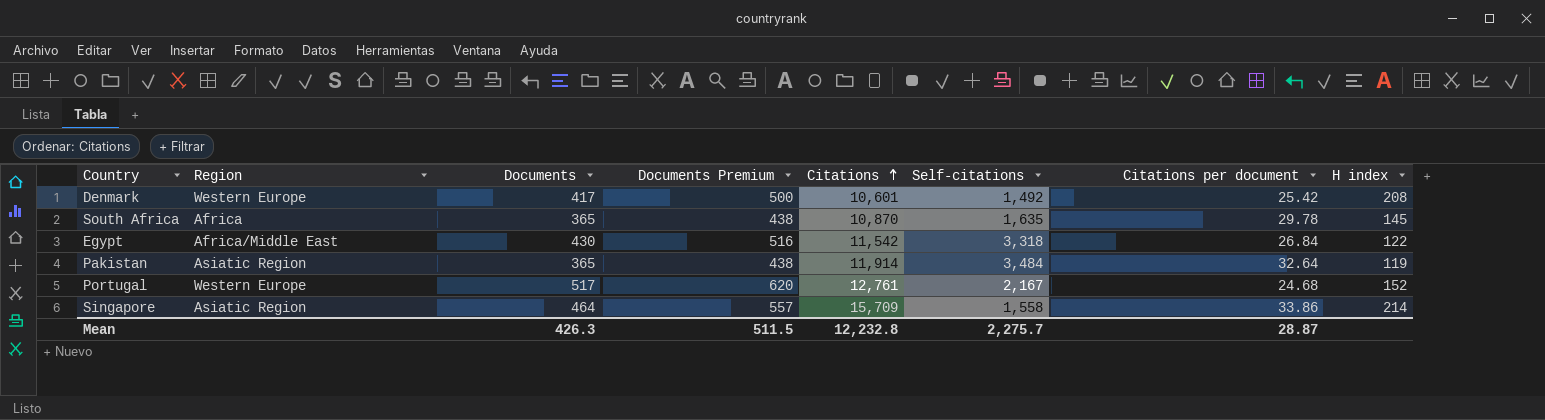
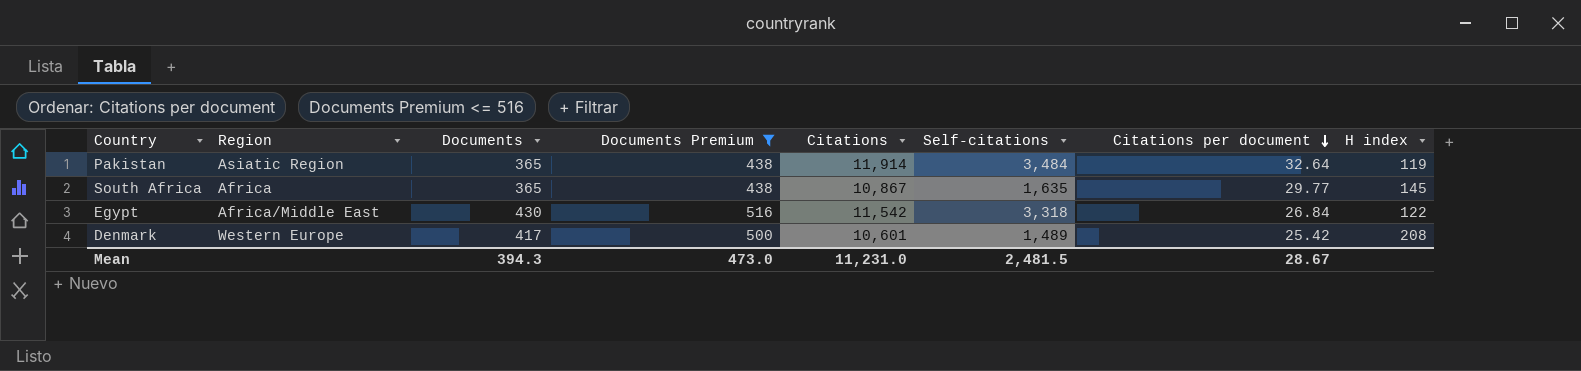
filter: none -> Documents Premium <= 516
row order: Citations ascending -> Citations per document descending
South Africa | Citations: 10,870 -> 10,867
South Africa | Citations per document: 29.78 -> 29.77
Denmark | Self-citations: 1,492 -> 1,489
Mean | Documents: 426.3 -> 394.3
Mean | Documents Premium: 511.5 -> 473.0
Mean | Citations: 12,232.8 -> 11,231.0
Mean | Self-citations: 2,275.7 -> 2,481.5
Mean | Citations per document: 28.87 -> 28.67

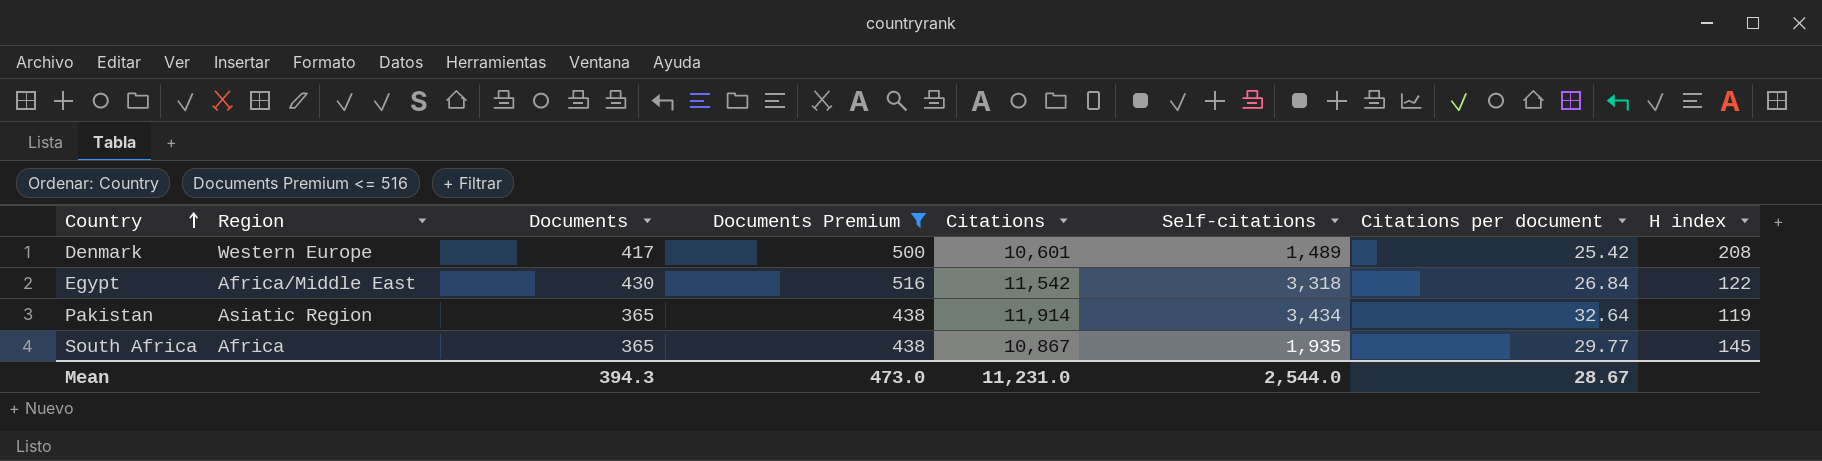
row order: Citations per document descending -> Country ascending
Pakistan | Self-citations: 3,484 -> 3,434
South Africa | Self-citations: 1,635 -> 1,935
Mean | Self-citations: 2,481.5 -> 2,544.0

